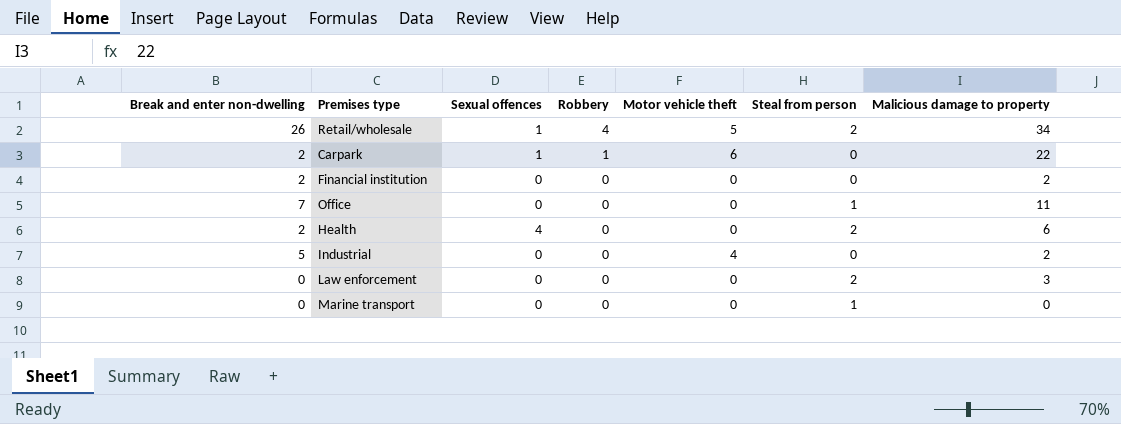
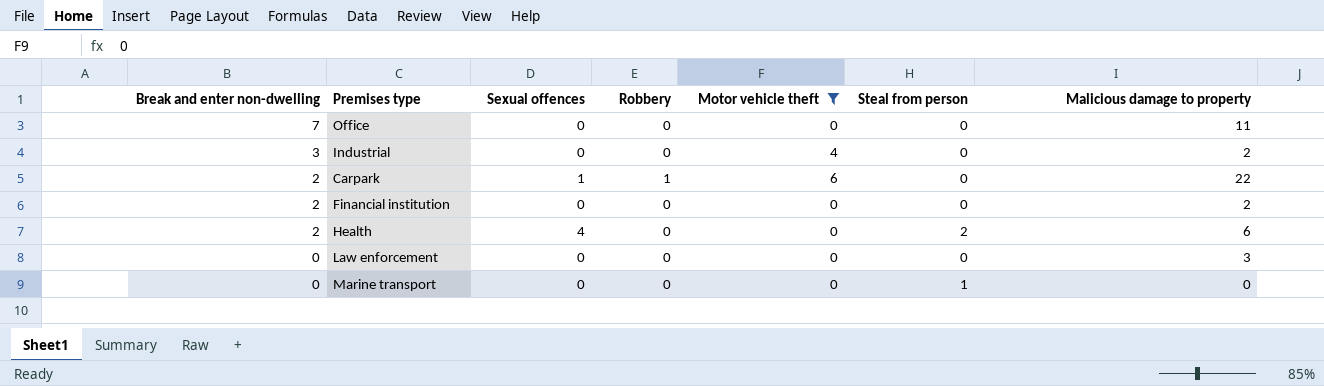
filter: none -> Motor vehicle theft != 5
row order: Robbery descending -> Break and enter non-dwelling descending
Office | Steal from person: 1 -> 0
Industrial | Break and enter non-dwelling: 5 -> 3
Law enforcement | Steal from person: 2 -> 0

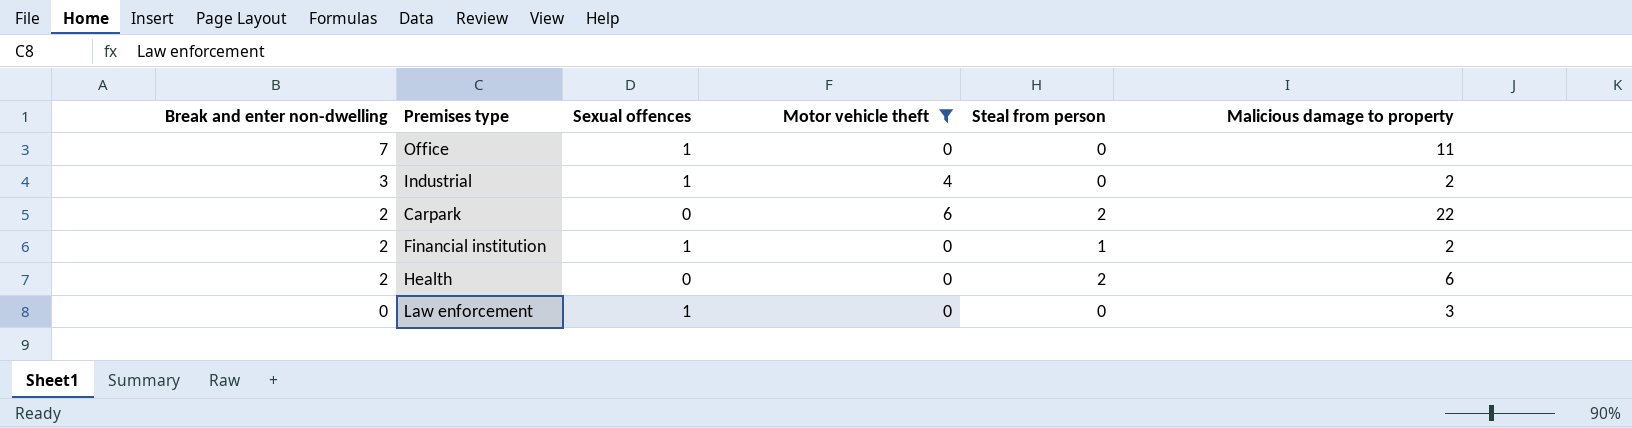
column Robbery | position: 4 -> none
row Marine transport: 0 | 0 | 0 | 0 | 1 | 0 -> none
Office | Sexual offences: 0 -> 1
Industrial | Sexual offences: 0 -> 1
Carpark | Sexual offences: 1 -> 0
Carpark | Steal from person: 0 -> 2
Financial institution | Sexual offences: 0 -> 1
Financial institution | Steal from person: 0 -> 1
Health | Sexual offences: 4 -> 0
Law enforcement | Sexual offences: 0 -> 1

